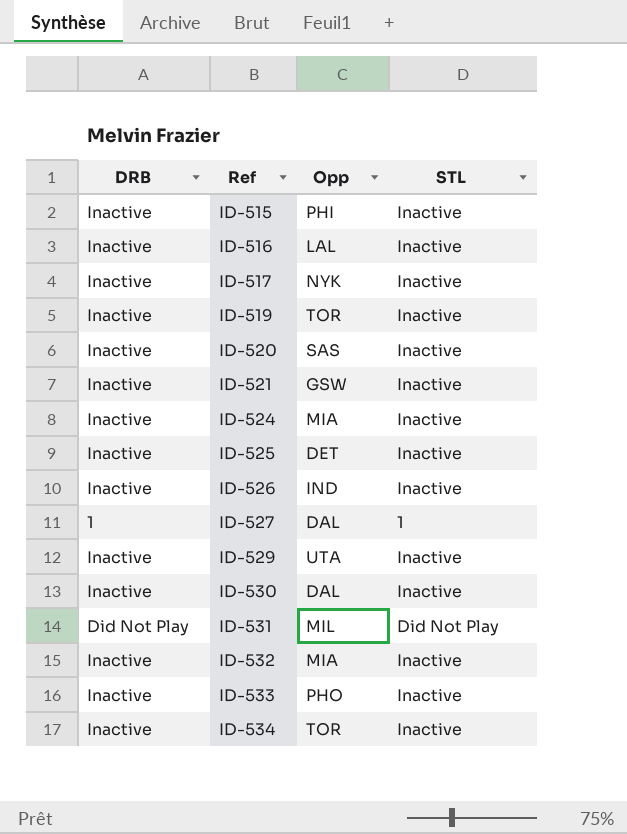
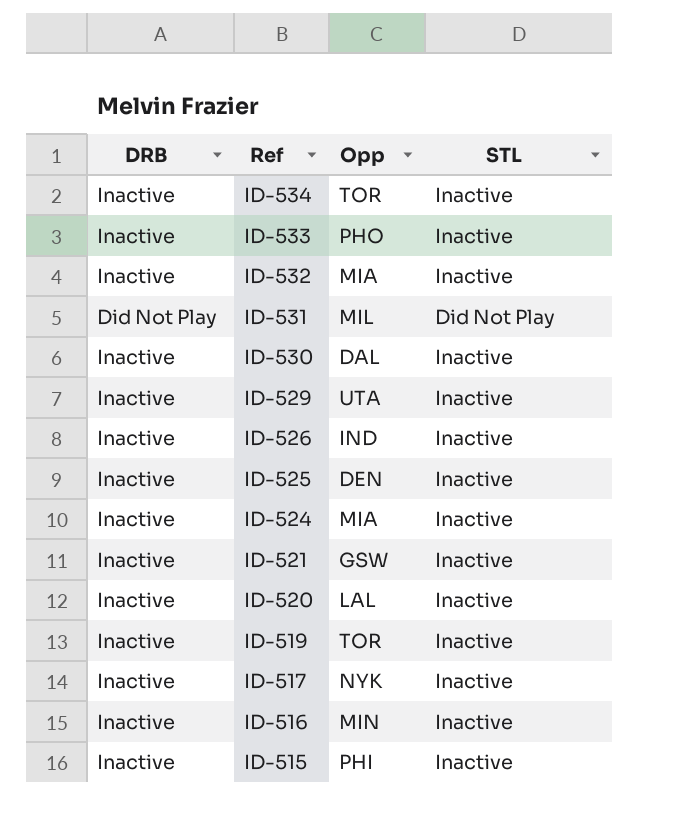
row order: Ref ascending -> Ref descending
row ID-527: 1 | DAL | 1 -> none
ID-525 | Opp: DET -> DEN
ID-520 | Opp: SAS -> LAL
ID-516 | Opp: LAL -> MIN

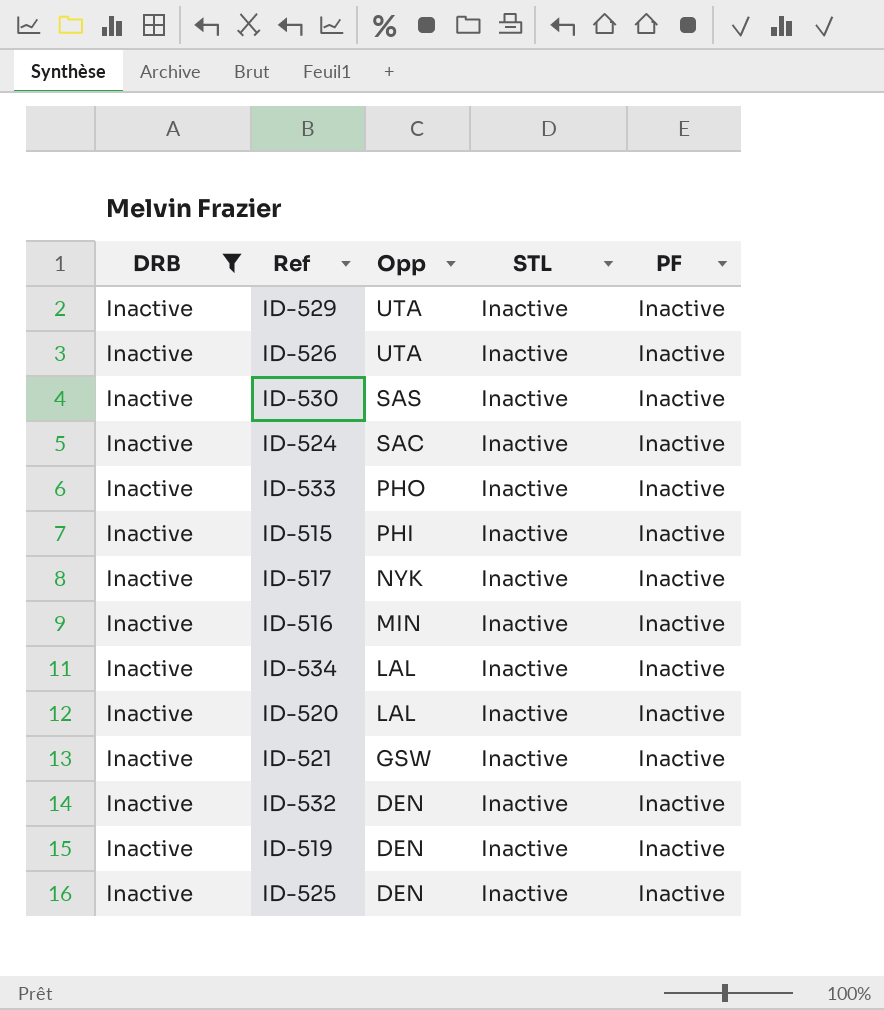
filter: none -> DRB = Inactive
row order: Ref descending -> Opp descending
column PF | position: none -> 5
ID-526 | Opp: IND -> UTA
ID-530 | Opp: DAL -> SAS
ID-524 | Opp: MIA -> SAC
ID-534 | Opp: TOR -> LAL
ID-532 | Opp: MIA -> DEN
ID-519 | Opp: TOR -> DEN

